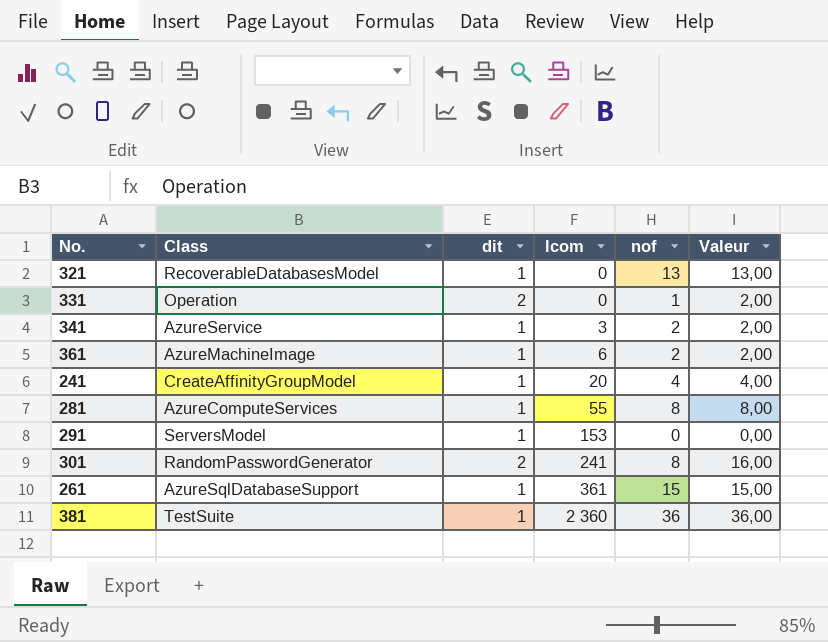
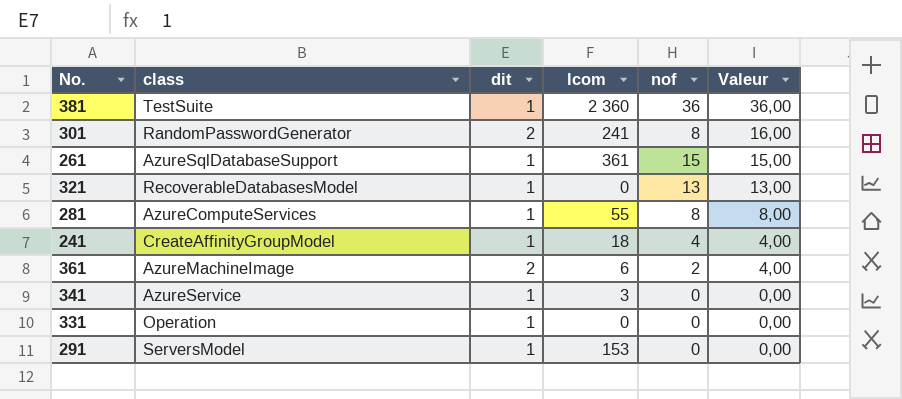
row order: lcom ascending -> Valeur descending
column name: Class -> class
241 | lcom: 20 -> 18
361 | dit: 1 -> 2
361 | Valeur: 2,00 -> 4,00
341 | nof: 2 -> 0
341 | Valeur: 2,00 -> 0,00
331 | dit: 2 -> 1
331 | nof: 1 -> 0
331 | Valeur: 2,00 -> 0,00

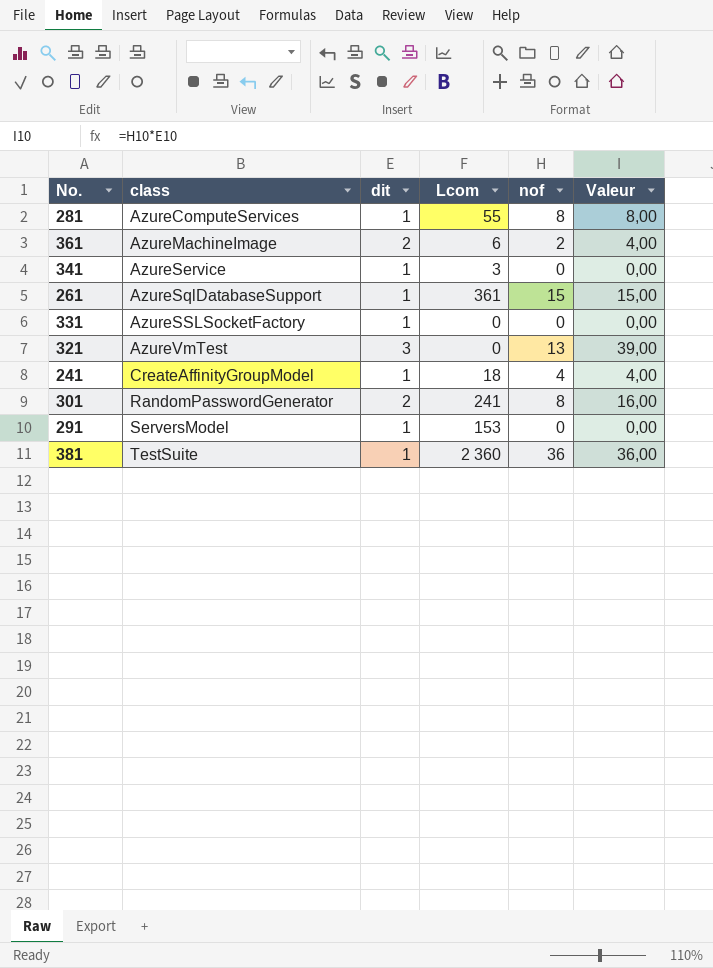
row order: Valeur descending -> class ascending
column name: lcom -> Lcom
331 | class: Operation -> AzureSSLSocketFactory
321 | class: RecoverableDatabasesModel -> AzureVmTest
321 | dit: 1 -> 3
321 | Valeur: 13,00 -> 39,00

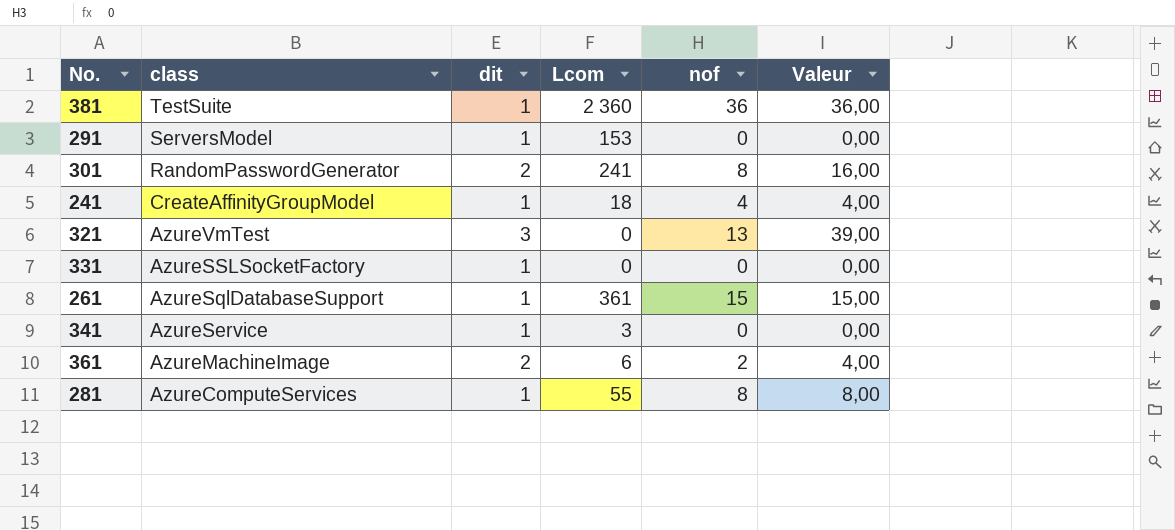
row order: class ascending -> class descending

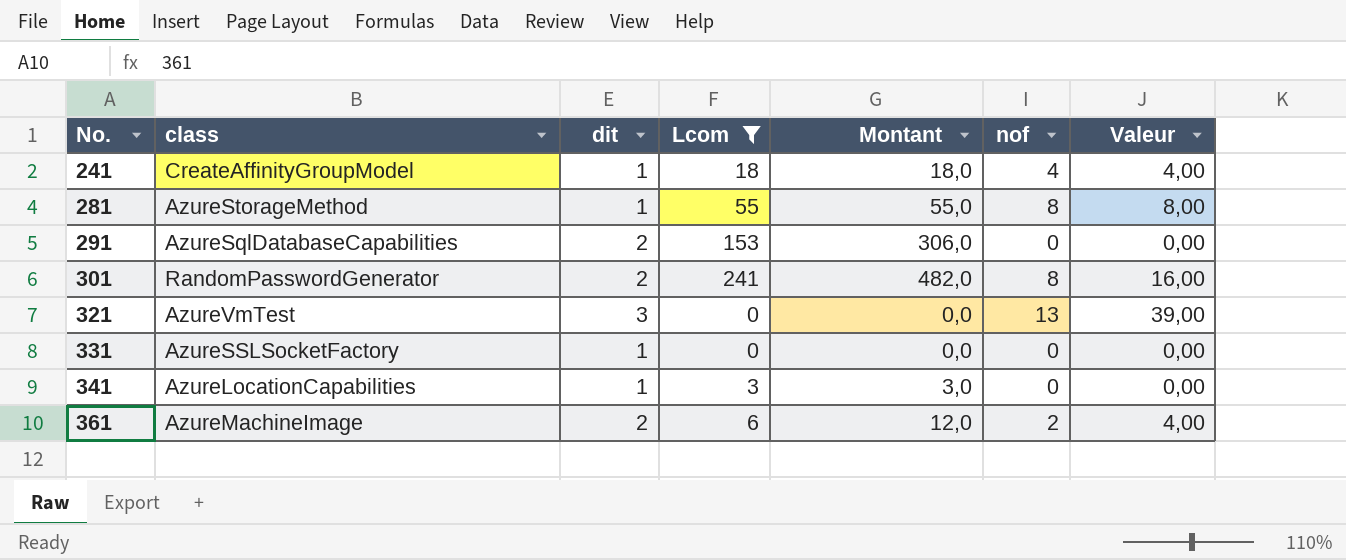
filter: none -> Lcom <= 241
row order: class descending -> No. ascending
column Montant | formula: none -> [dit] * [Lcom]
281 | class: AzureComputeServices -> AzureStorageMethod
291 | class: ServersModel -> AzureSqlDatabaseCapabilities
291 | dit: 1 -> 2
341 | class: AzureService -> AzureLocationCapabilities

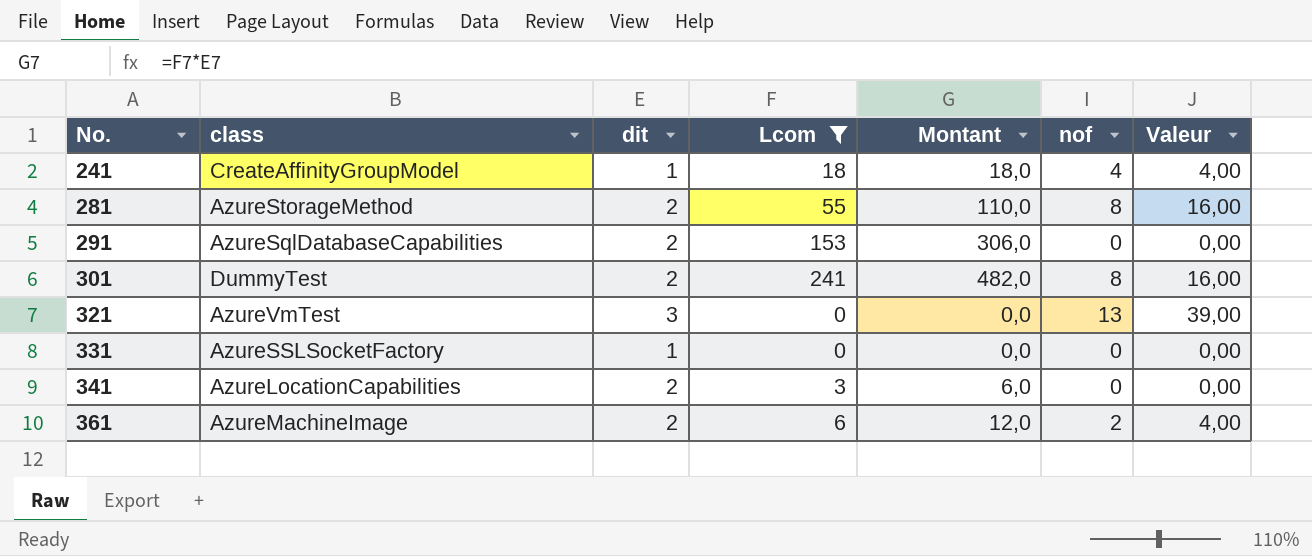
281 | dit: 1 -> 2
281 | Montant: 55,0 -> 110,0
281 | Valeur: 8,00 -> 16,00
301 | class: RandomPasswordGenerator -> DummyTest
341 | dit: 1 -> 2
341 | Montant: 3,0 -> 6,0

